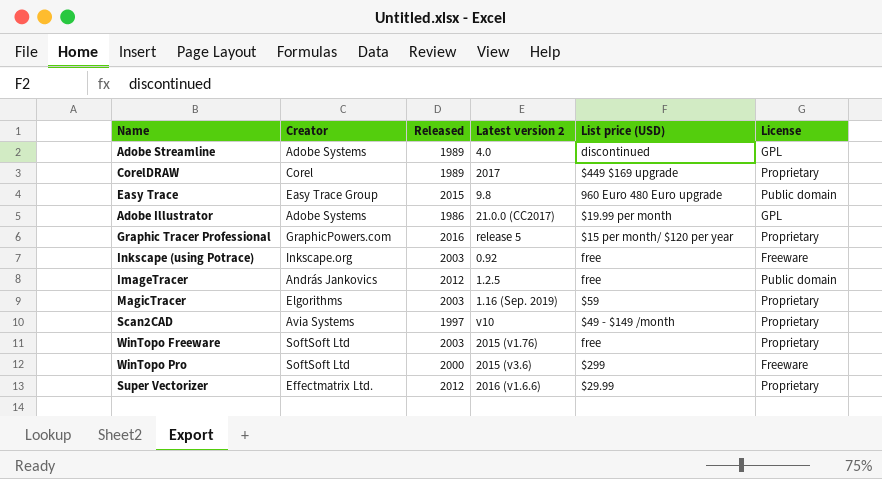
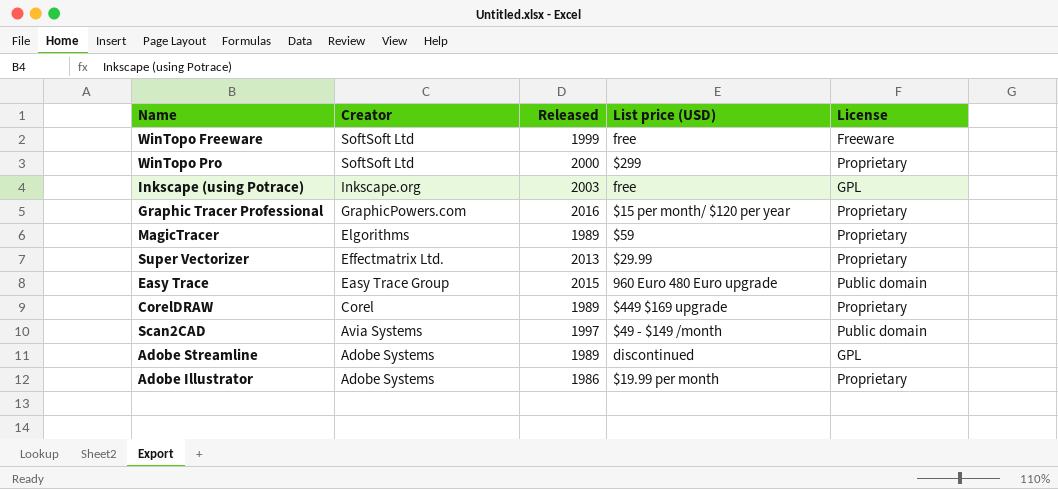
row order: none -> Creator descending
column Latest version 2 | position: 4 -> none
row ImageTracer: András Jankovics | 2012 | 1.2.5 | free | Public domain -> none
WinTopo Freeware | Released: 2003 -> 1999
WinTopo Freeware | License: Proprietary -> Freeware
WinTopo Pro | License: Freeware -> Proprietary
Inkscape (using Potrace) | License: Freeware -> GPL
MagicTracer | Released: 2003 -> 1989
Super Vectorizer | Released: 2012 -> 2013
Scan2CAD | License: Proprietary -> Public domain
Adobe Illustrator | License: GPL -> Proprietary

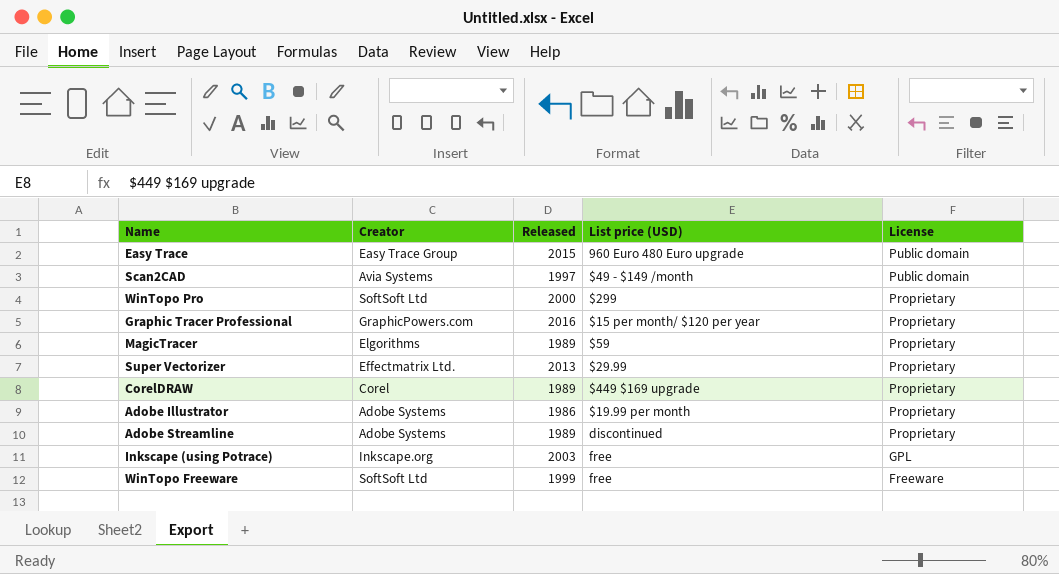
row order: Creator descending -> License descending
Adobe Streamline | License: GPL -> Proprietary

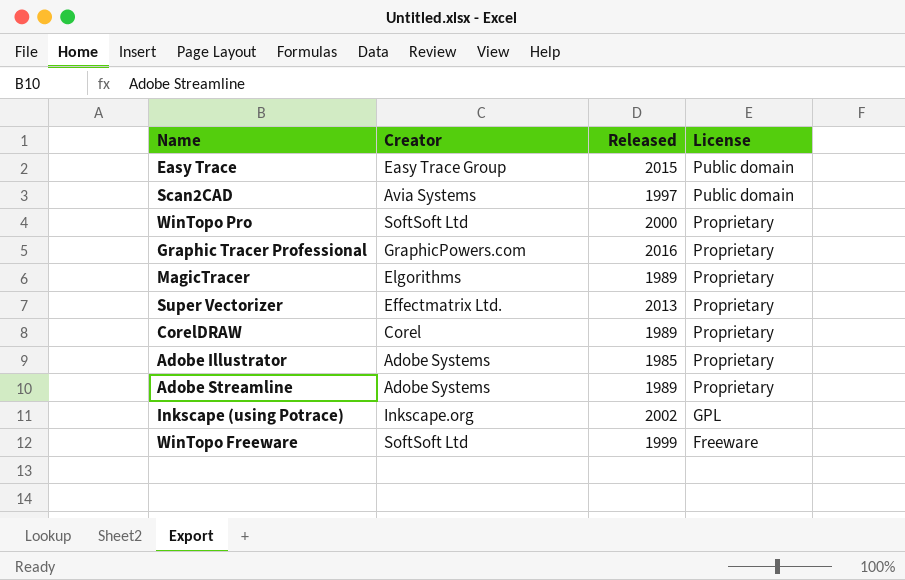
column List price (USD) | position: 4 -> none
Adobe Illustrator | Released: 1986 -> 1985
Inkscape (using Potrace) | Released: 2003 -> 2002

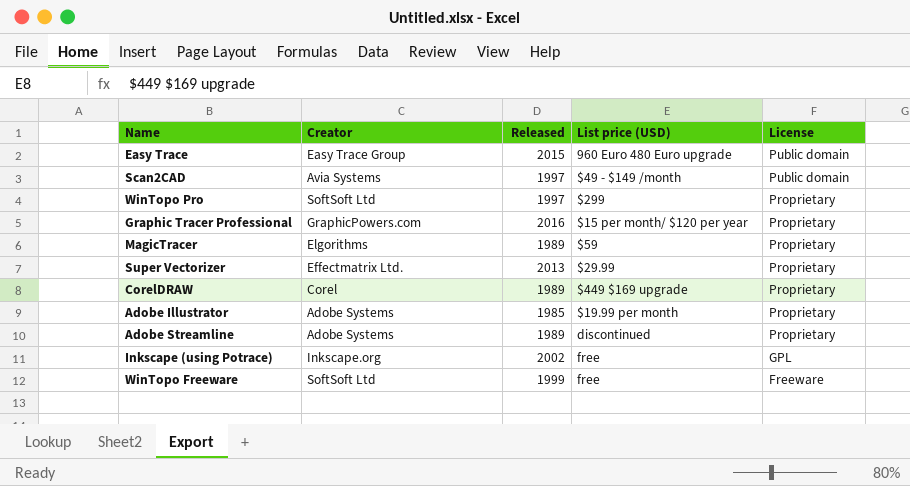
column List price (USD) | position: none -> 4
WinTopo Pro | Released: 2000 -> 1997

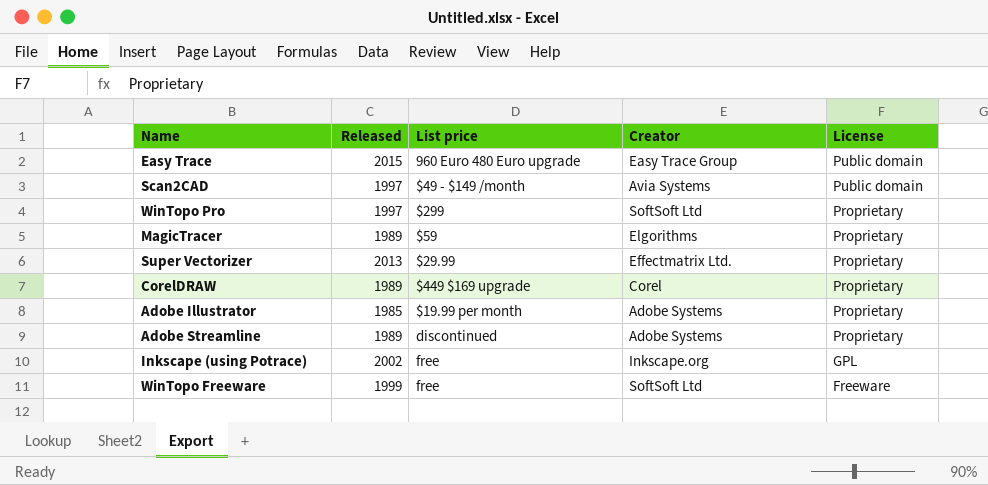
column name: List price (USD) -> List price
column Creator | position: 2 -> 4
row Graphic Tracer Professional: GraphicPowers.com | 2016 | $15 per month/ $120 per year | Proprietary -> none

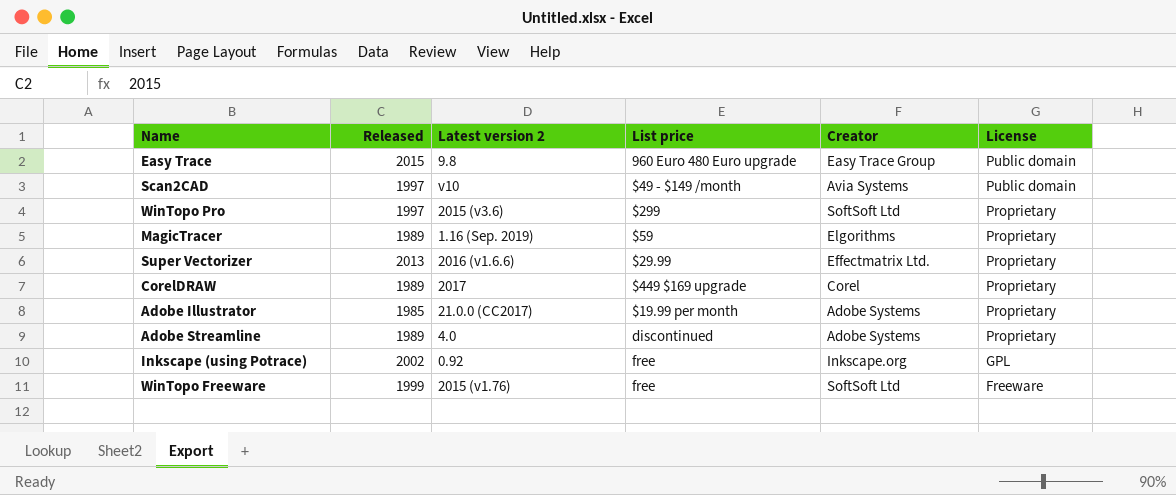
column Latest version 2 | position: none -> 3

